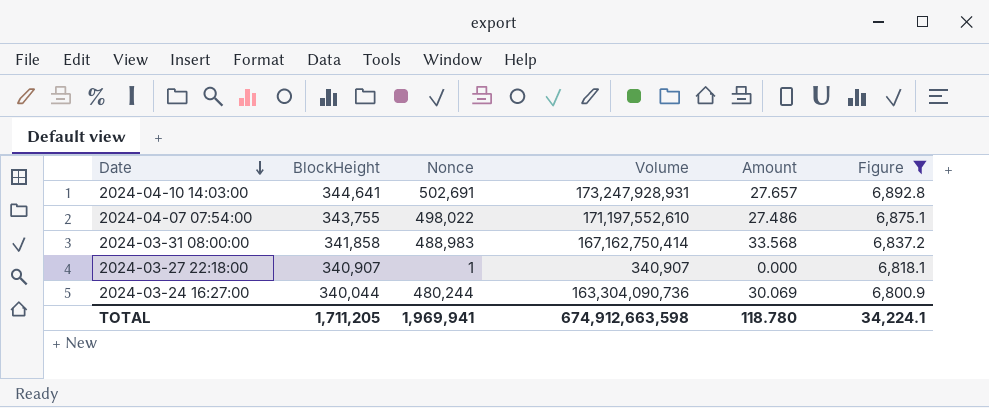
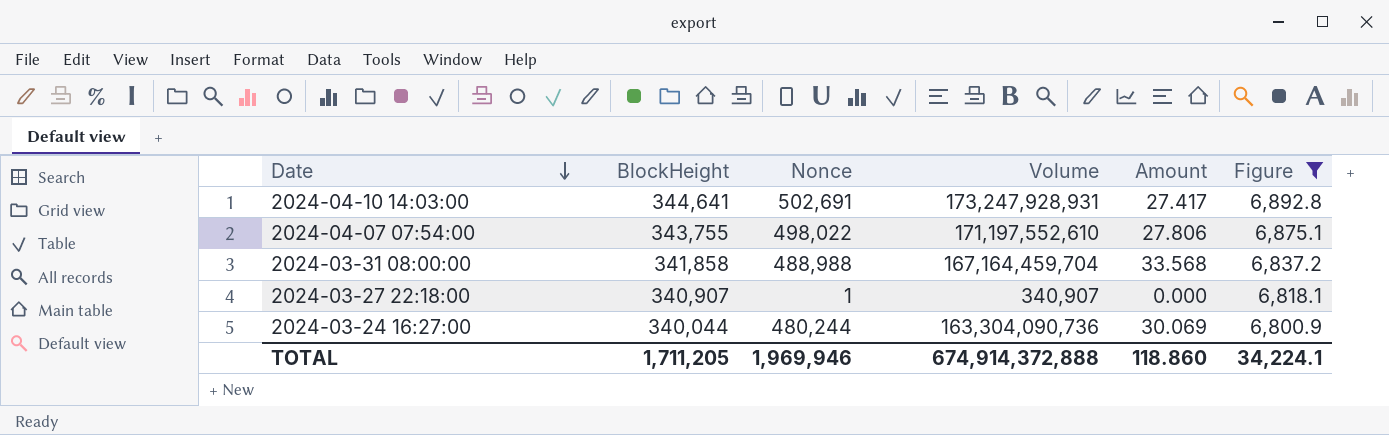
2024-04-10 14:03:00 | Amount: 27.657 -> 27.417
2024-04-07 07:54:00 | Amount: 27.486 -> 27.806
2024-03-31 08:00:00 | Nonce: 488,983 -> 488,988
2024-03-31 08:00:00 | Volume: 167,162,750,414 -> 167,164,459,704
TOTAL | Nonce: 1,969,941 -> 1,969,946
TOTAL | Volume: 674,912,663,598 -> 674,914,372,888
TOTAL | Amount: 118.780 -> 118.860

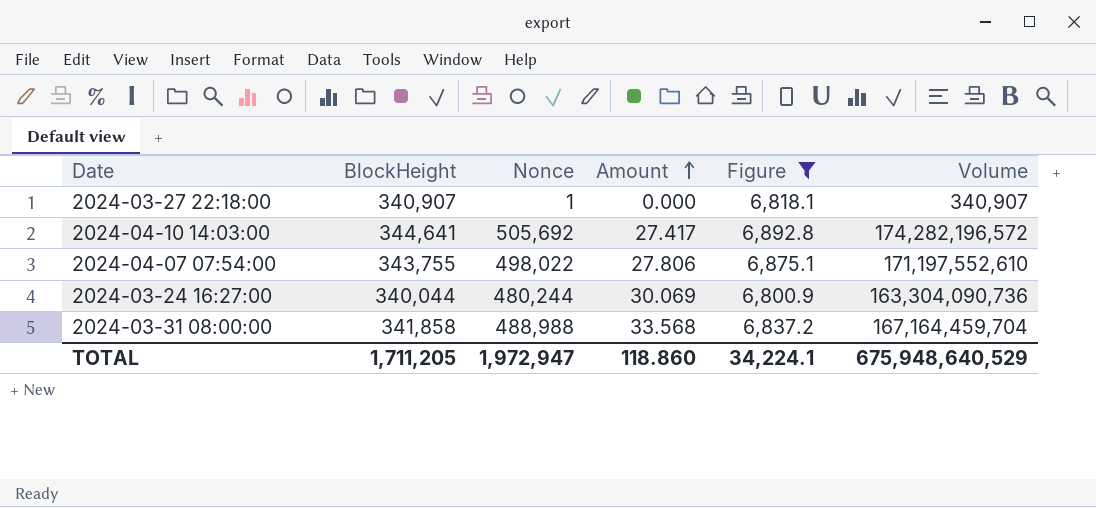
row order: Date descending -> Amount ascending
column Volume | position: 4 -> 6
2024-04-10 14:03:00 | Nonce: 502,691 -> 505,692
2024-04-10 14:03:00 | Volume: 173,247,928,931 -> 174,282,196,572
TOTAL | Nonce: 1,969,946 -> 1,972,947
TOTAL | Volume: 674,914,372,888 -> 675,948,640,529

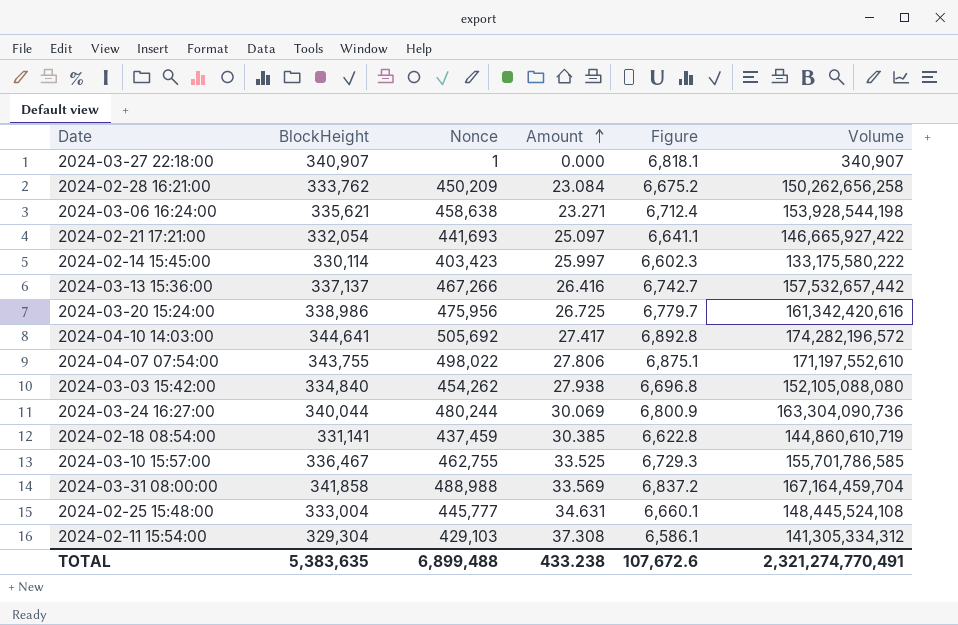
filter: Figure >= 6,800.9 -> none
2024-03-31 08:00:00 | Amount: 33.568 -> 33.569
TOTAL | BlockHeight: 1,711,205 -> 5,383,635
TOTAL | Nonce: 1,972,947 -> 6,899,488
TOTAL | Amount: 118.860 -> 433.238
TOTAL | Figure: 34,224.1 -> 107,672.6
TOTAL | Volume: 675,948,640,529 -> 2,321,274,770,491

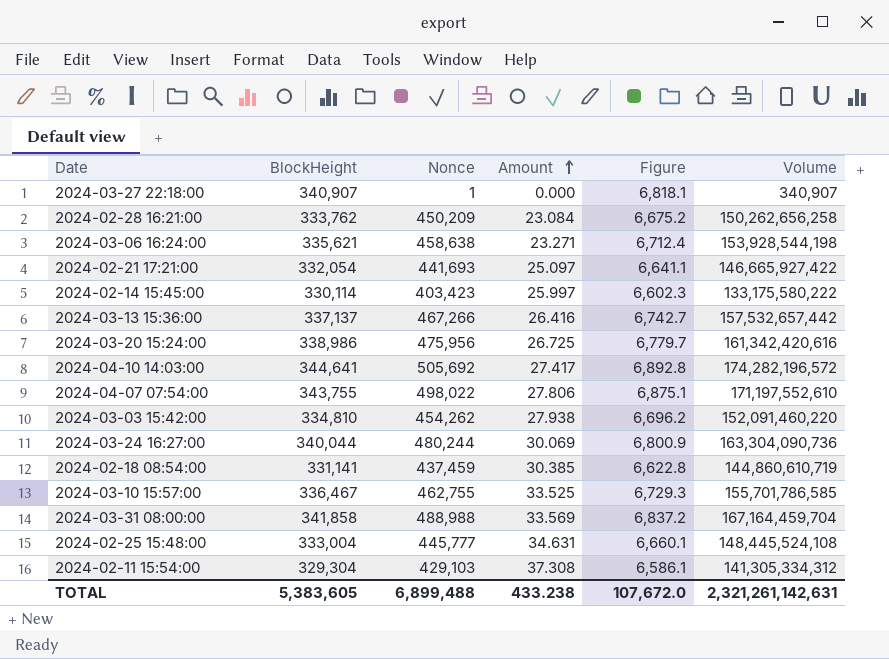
2024-03-03 15:42:00 | BlockHeight: 334,840 -> 334,810
2024-03-03 15:42:00 | Figure: 6,696.8 -> 6,696.2
2024-03-03 15:42:00 | Volume: 152,105,088,080 -> 152,091,460,220
TOTAL | BlockHeight: 5,383,635 -> 5,383,605
TOTAL | Figure: 107,672.6 -> 107,672.0
TOTAL | Volume: 2,321,274,770,491 -> 2,321,261,142,631

